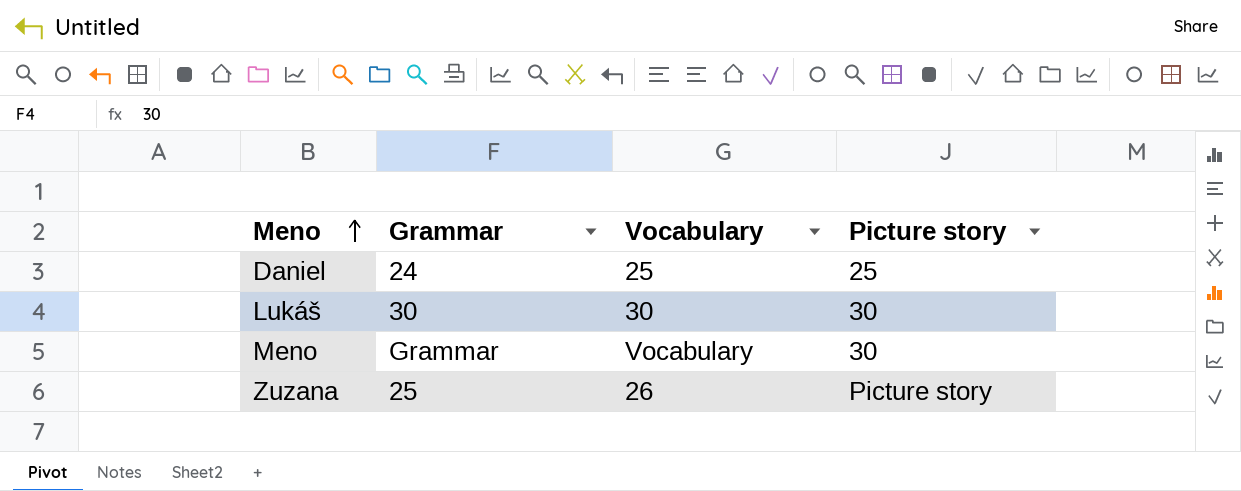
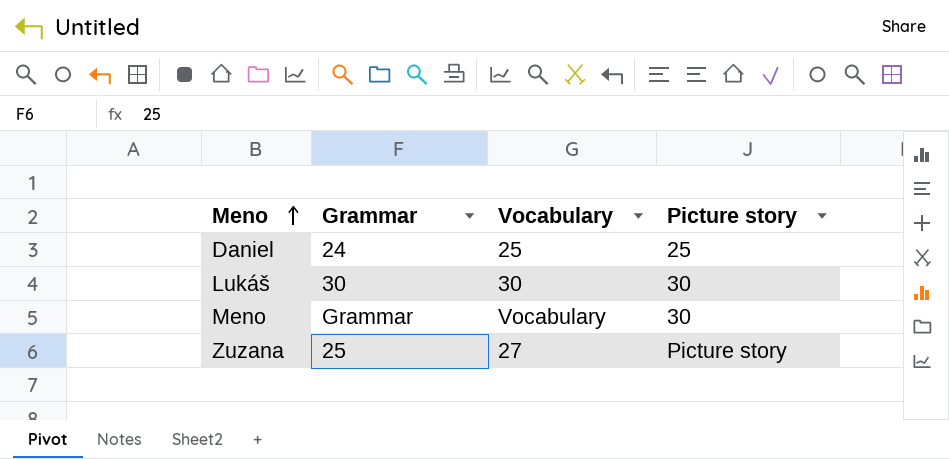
Zuzana | Vocabulary: 26 -> 27

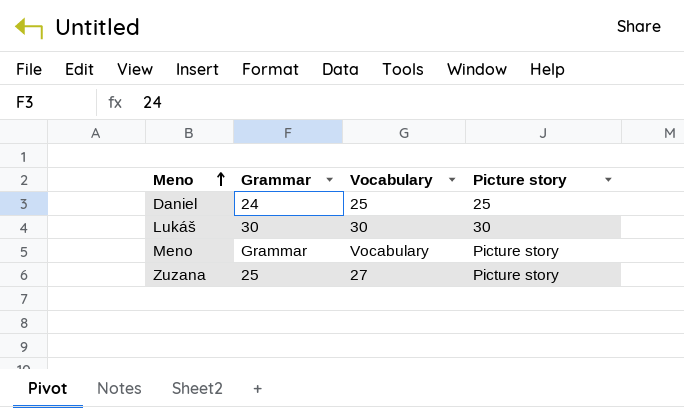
Meno | Picture story: 30 -> Picture story

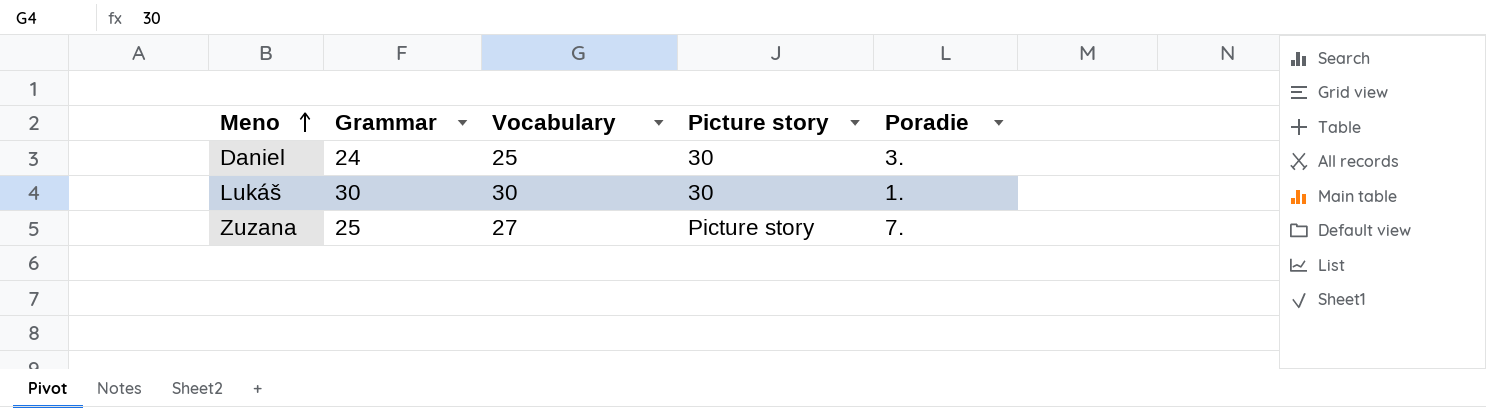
column Poradie | position: none -> 5
row Meno: Grammar | Vocabulary | Picture story -> none
Daniel | Picture story: 25 -> 30

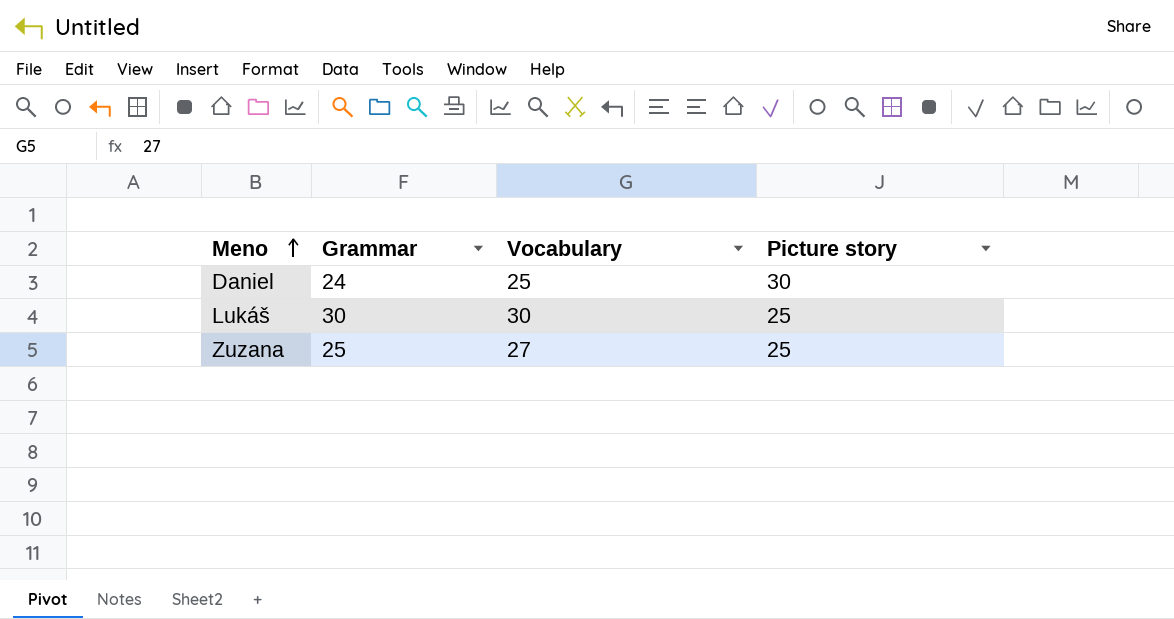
column Poradie | position: 5 -> none
Lukáš | Picture story: 30 -> 25
Zuzana | Picture story: Picture story -> 25

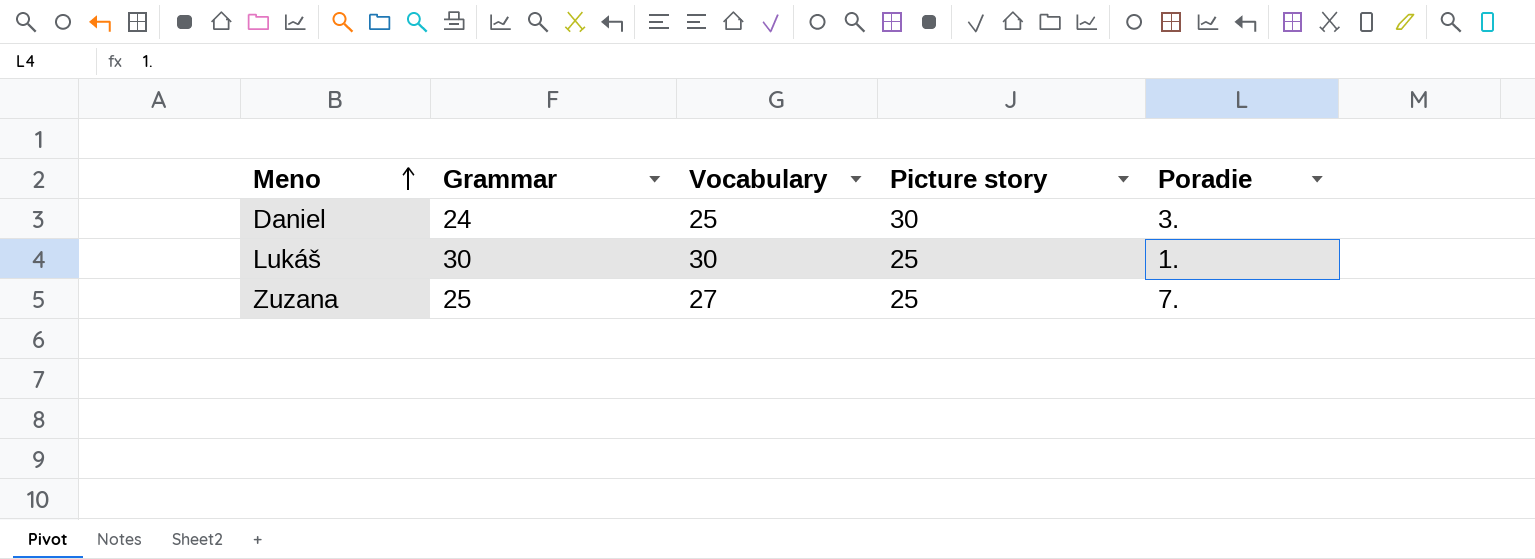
column Poradie | position: none -> 5

